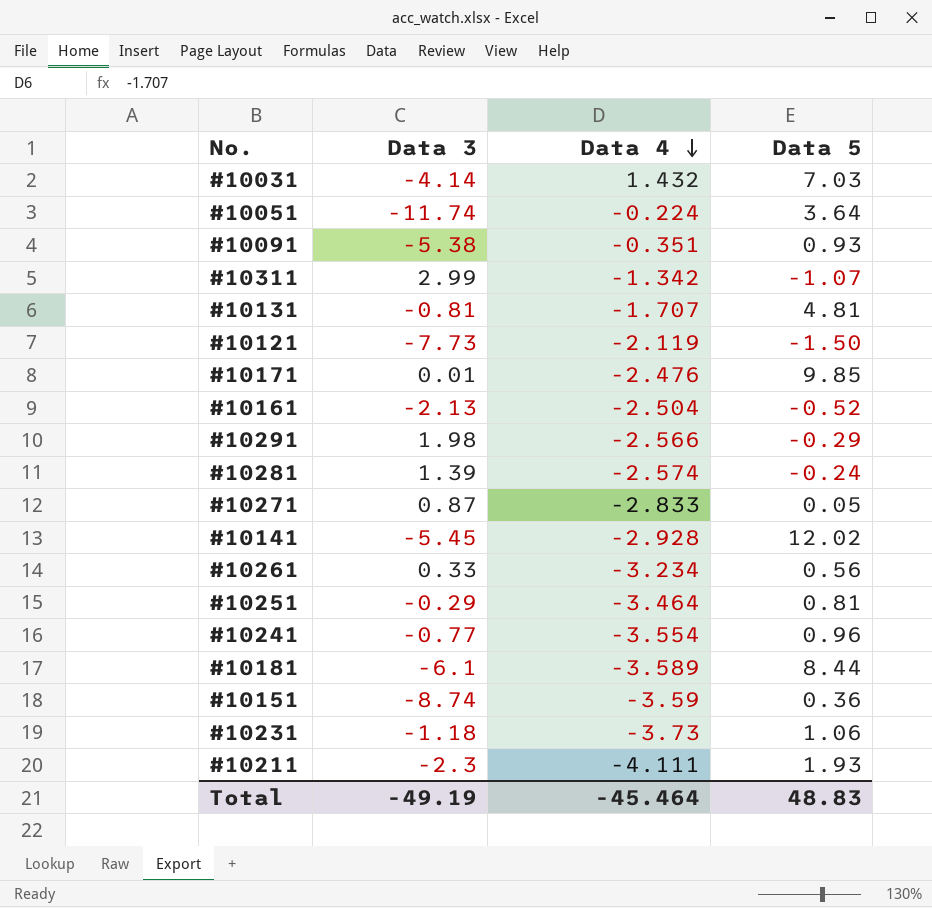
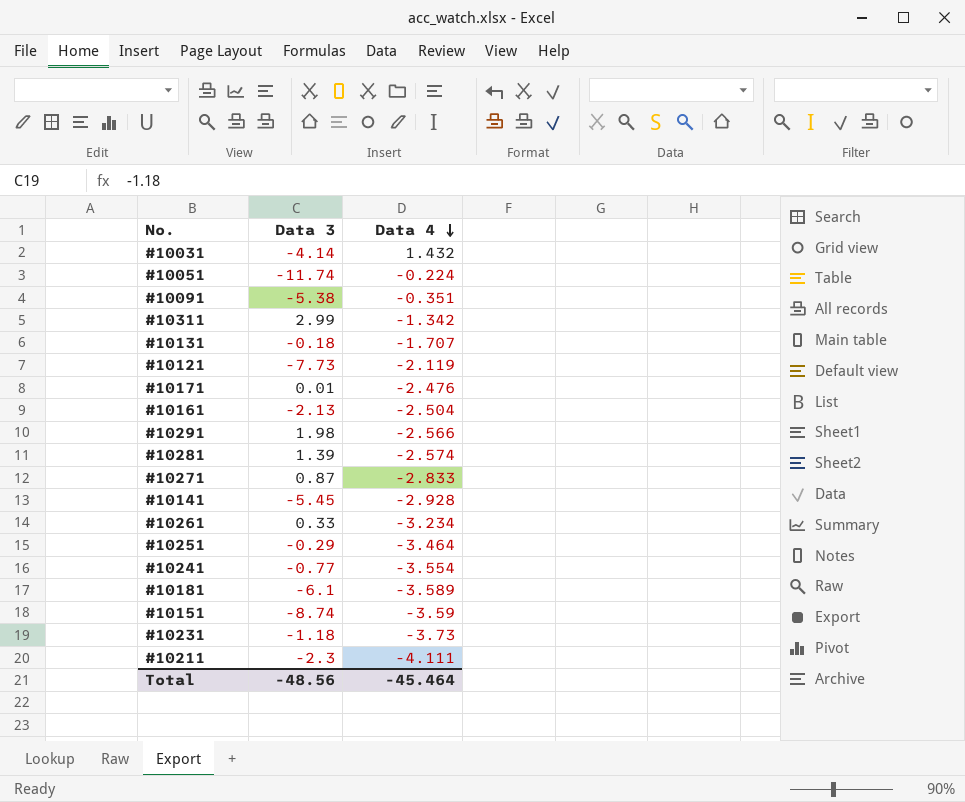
column Data 5 | position: 4 -> none
#10131 | Data 3: -0.81 -> -0.18
Total | Data 3: -49.19 -> -48.56

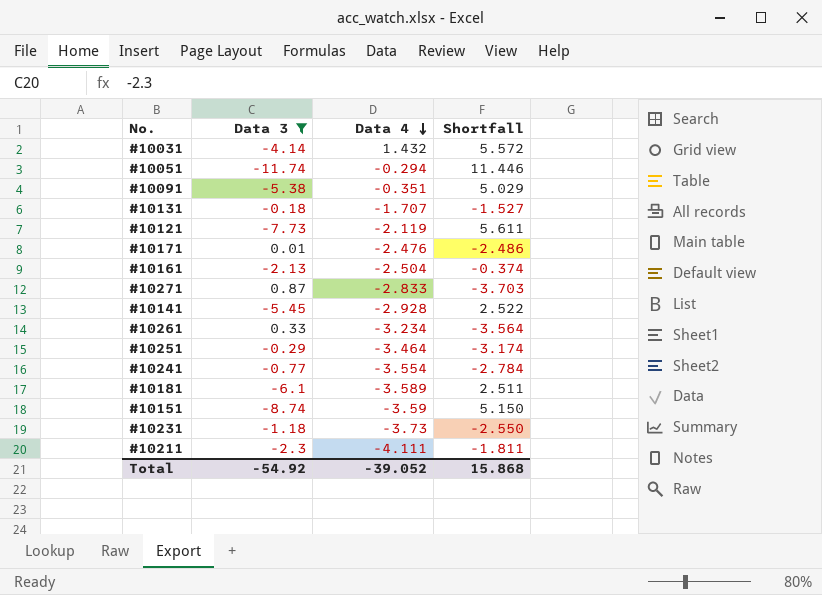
filter: none -> Data 3 <= 0.87
column Shortfall | formula: none -> [Data 4] - [Data 3]
#10051 | Data 4: -0.224 -> -0.294
Total | Data 3: -48.56 -> -54.92
Total | Data 4: -45.464 -> -39.052

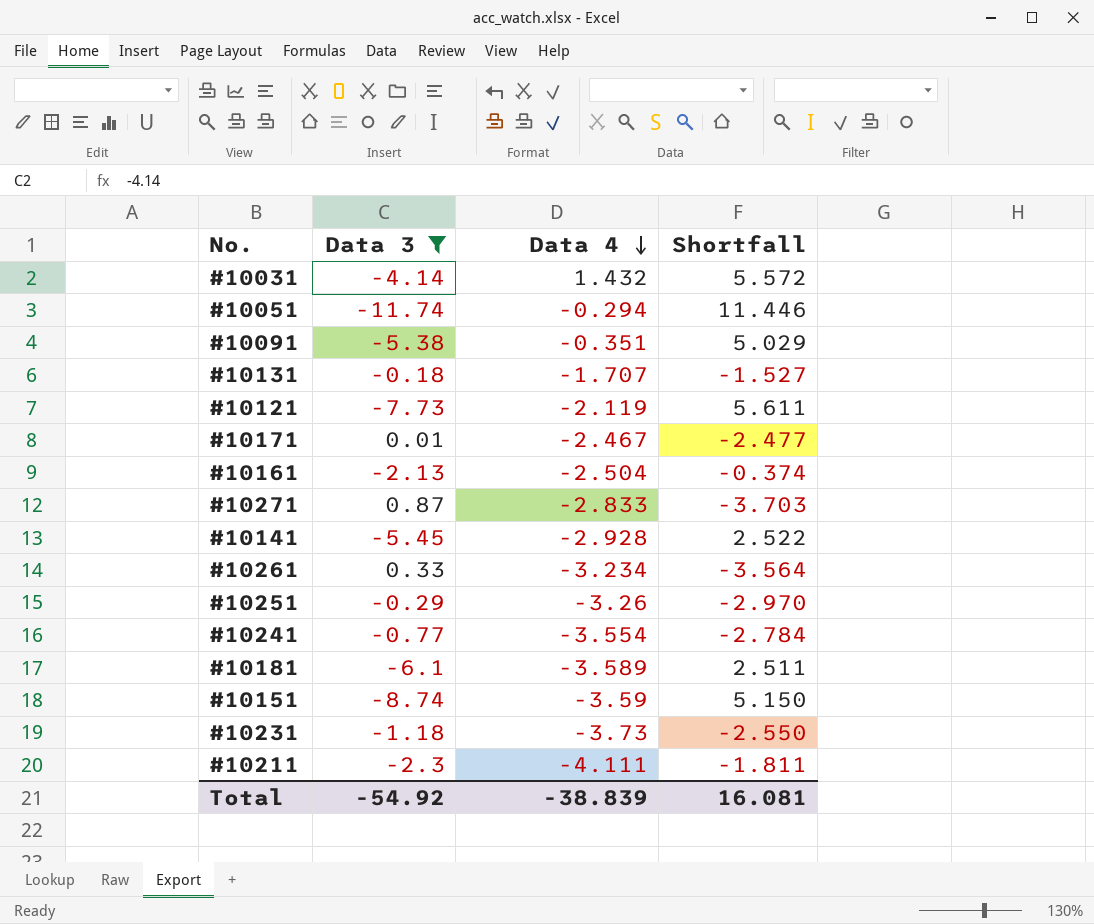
#10171 | Data 4: -2.476 -> -2.467
#10171 | Shortfall: -2.486 -> -2.477
#10251 | Data 4: -3.464 -> -3.26
#10251 | Shortfall: -3.174 -> -2.970
Total | Data 4: -39.052 -> -38.839
Total | Shortfall: 15.868 -> 16.081

